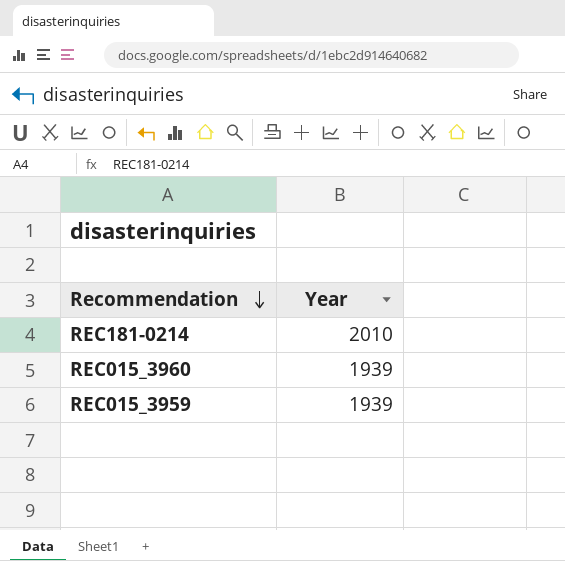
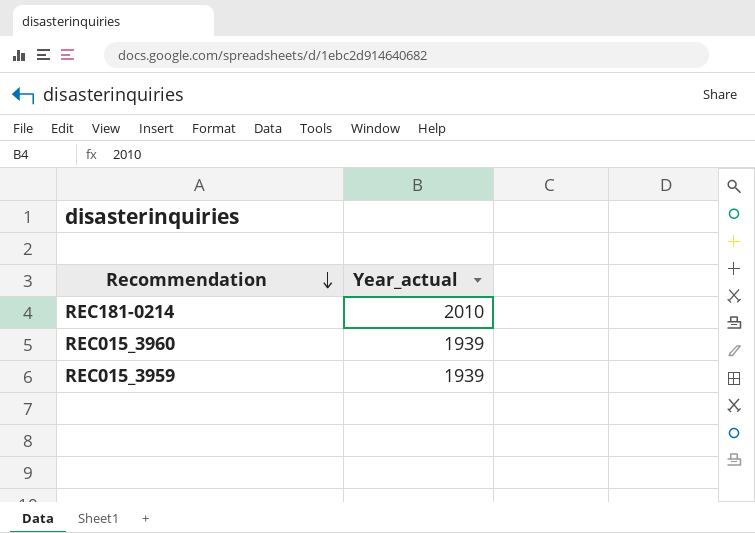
column name: Year -> Year_actual

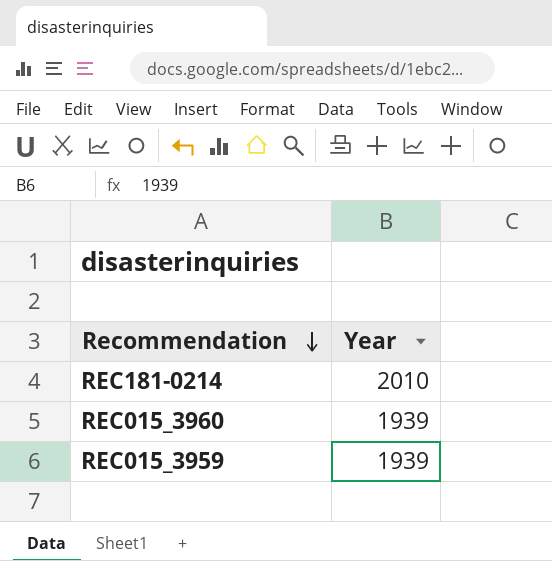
column name: Year_actual -> Year

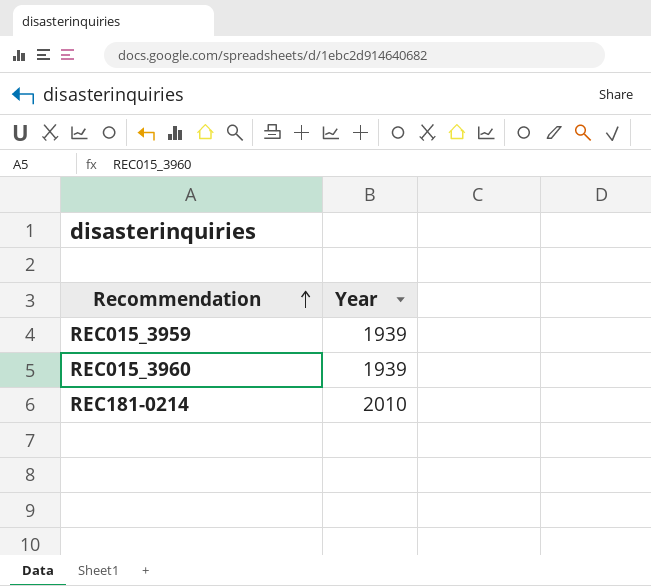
row order: Recommendation descending -> Recommendation ascending

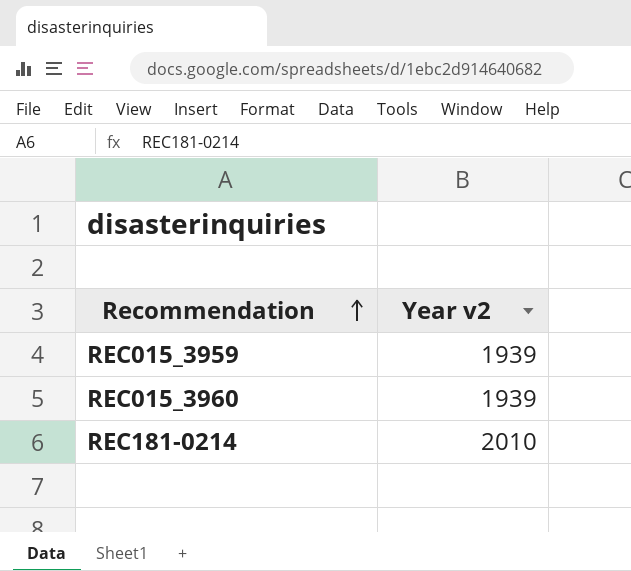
column name: Year -> Year v2

